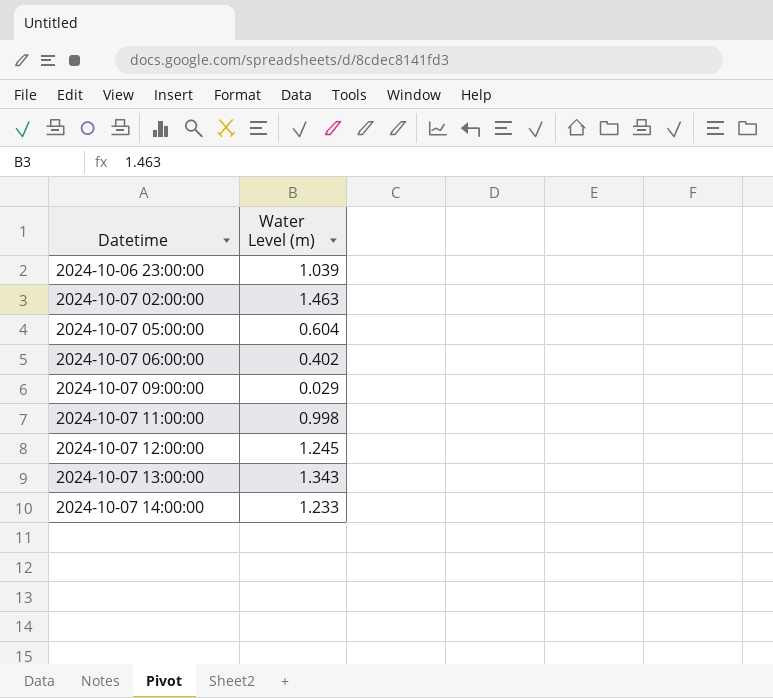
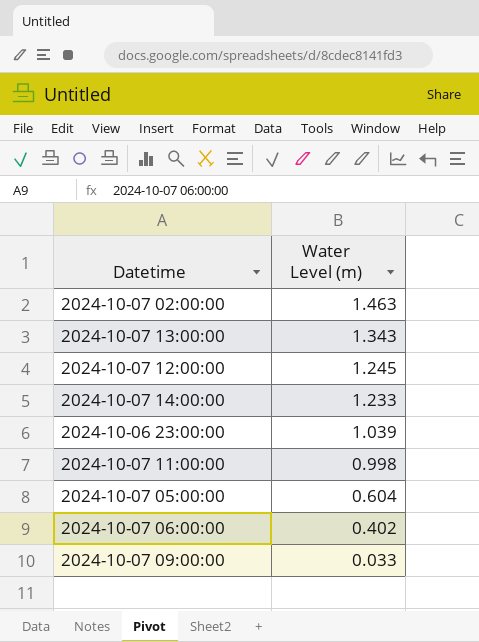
row order: Datetime ascending -> Water Level (m) descending
2024-10-07 09:00:00 | Water Level (m): 0.029 -> 0.033

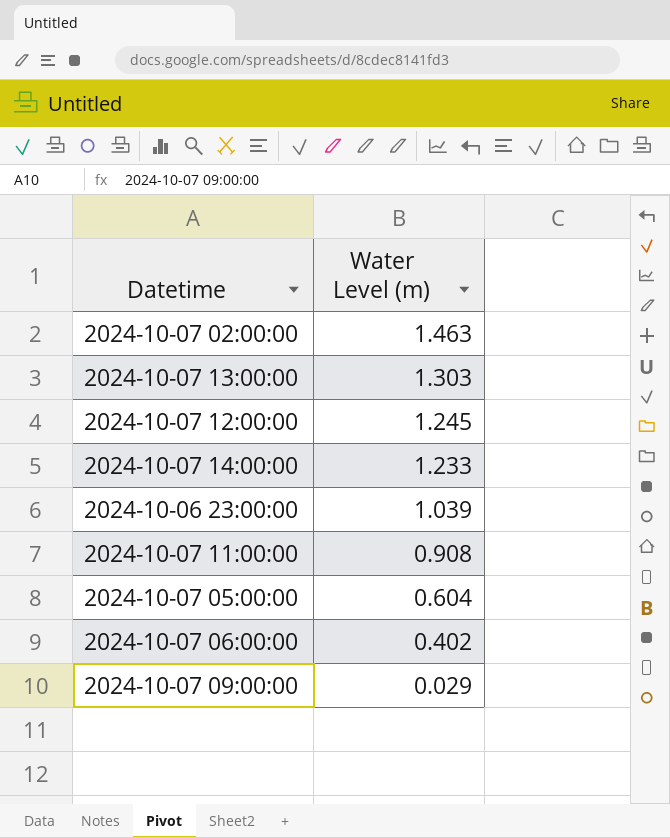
2024-10-07 13:00:00 | Water Level (m): 1.343 -> 1.303
2024-10-07 11:00:00 | Water Level (m): 0.998 -> 0.908
2024-10-07 09:00:00 | Water Level (m): 0.033 -> 0.029

